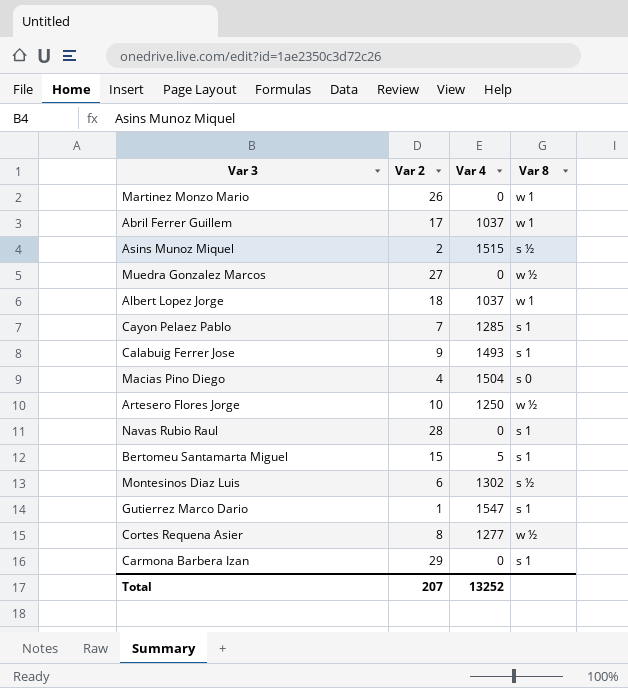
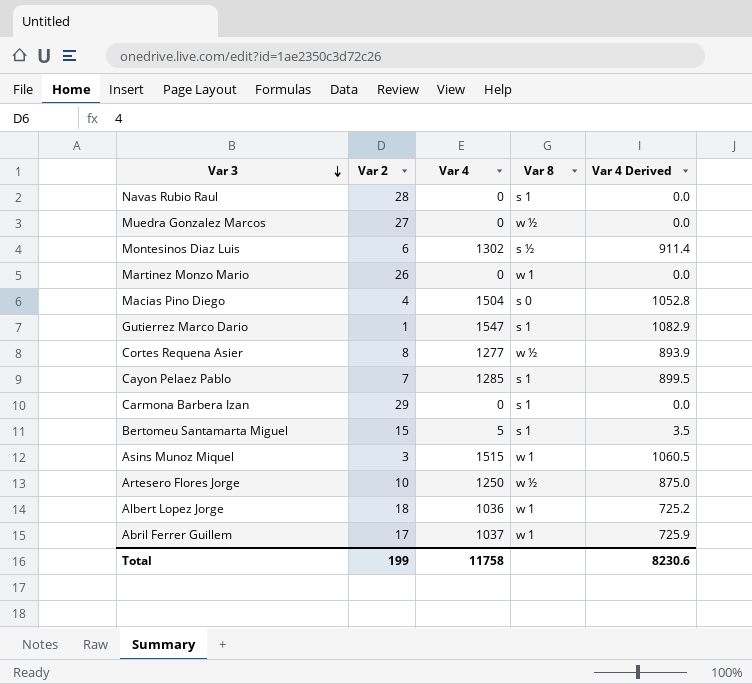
row order: none -> Var 3 descending
column Var 4 Derived | formula: none -> [Var 4] * 0.7
row Calabuig Ferrer Jose: 9 | 1493 | s 1 -> none
Asins Munoz Miquel | Var 2: 2 -> 3
Asins Munoz Miquel | Var 8: s ½ -> w 1
Albert Lopez Jorge | Var 4: 1037 -> 1036
Total | Var 2: 207 -> 199
Total | Var 4: 13252 -> 11758

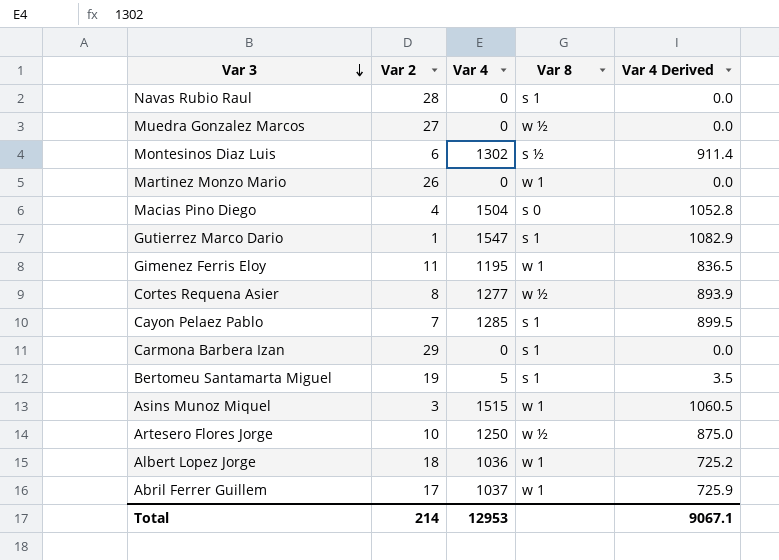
row Gimenez Ferris Eloy: none -> 11 | 1195 | w 1 | 836.5
Bertomeu Santamarta Miguel | Var 2: 15 -> 19
Total | Var 2: 199 -> 214
Total | Var 4: 11758 -> 12953
Total | Var 4 Derived: 8230.6 -> 9067.1

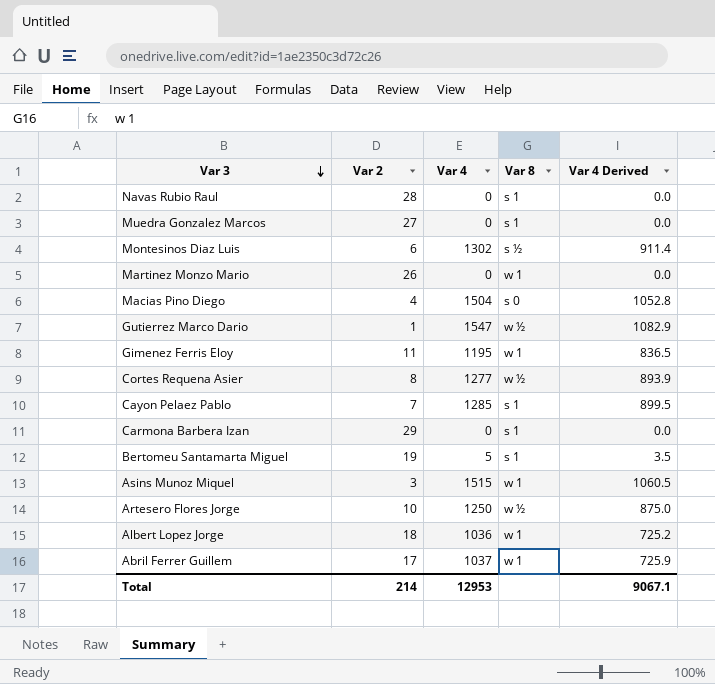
Muedra Gonzalez Marcos | Var 8: w ½ -> s 1
Gutierrez Marco Dario | Var 8: s 1 -> w ½

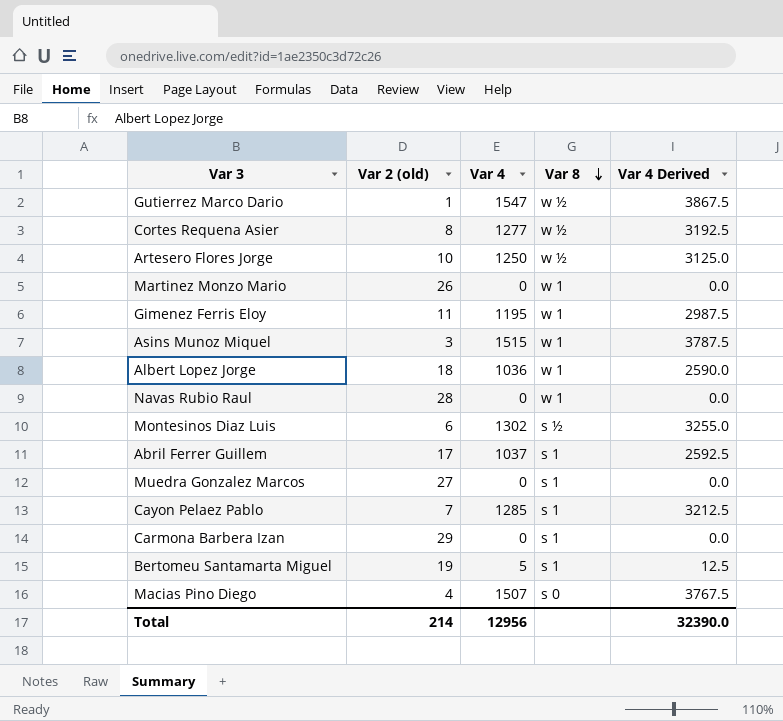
row order: Var 3 descending -> Var 8 descending
column name: Var 2 -> Var 2 (old)
column Var 4 Derived | formula: [Var 4] * 0.7 -> [Var 4] * 2.5
Navas Rubio Raul | Var 8: s 1 -> w 1
Abril Ferrer Guillem | Var 8: w 1 -> s 1
Macias Pino Diego | Var 4: 1504 -> 1507
Total | Var 4: 12953 -> 12956
Total | Var 4 Derived: 9067.1 -> 32390.0

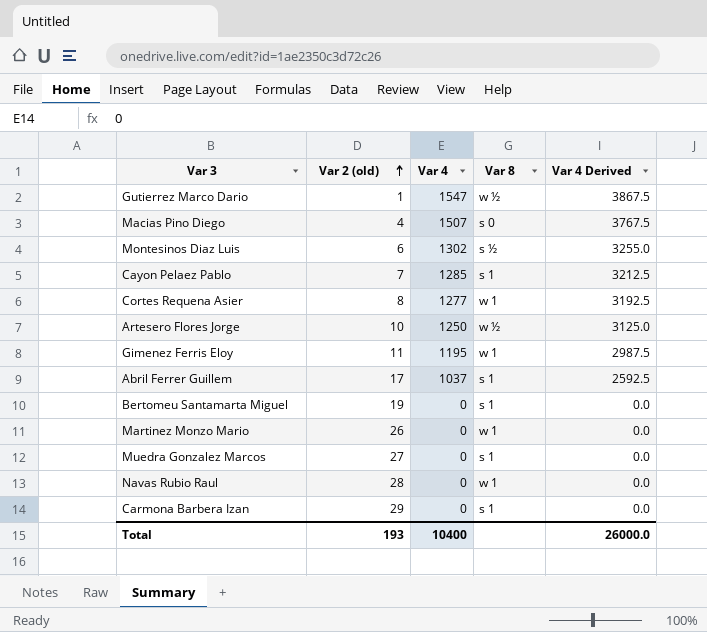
row order: Var 8 descending -> Var 2 (old) ascending
row Asins Munoz Miquel: 3 | 1515 | w 1 | 3787.5 -> none
row Albert Lopez Jorge: 18 | 1036 | w 1 | 2590.0 -> none
Cortes Requena Asier | Var 8: w ½ -> w 1
Bertomeu Santamarta Miguel | Var 4: 5 -> 0
Bertomeu Santamarta Miguel | Var 4 Derived: 12.5 -> 0.0
Total | Var 2 (old): 214 -> 193
Total | Var 4: 12956 -> 10400
Total | Var 4 Derived: 32390.0 -> 26000.0

